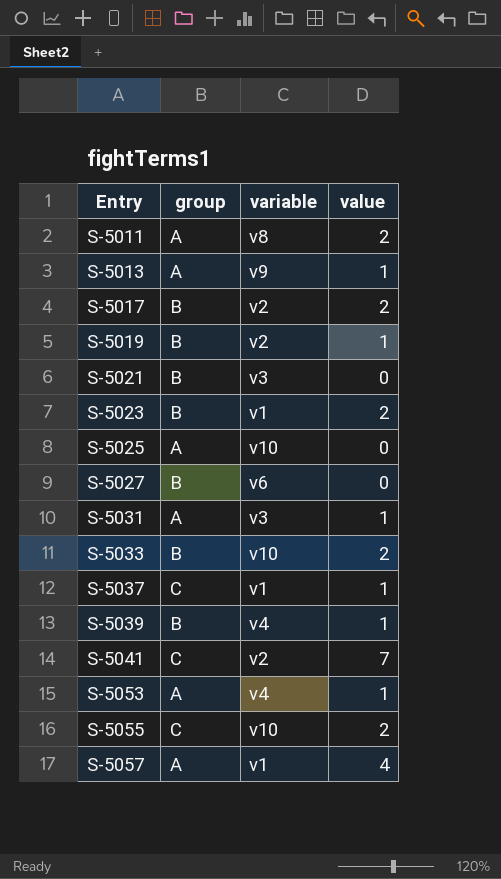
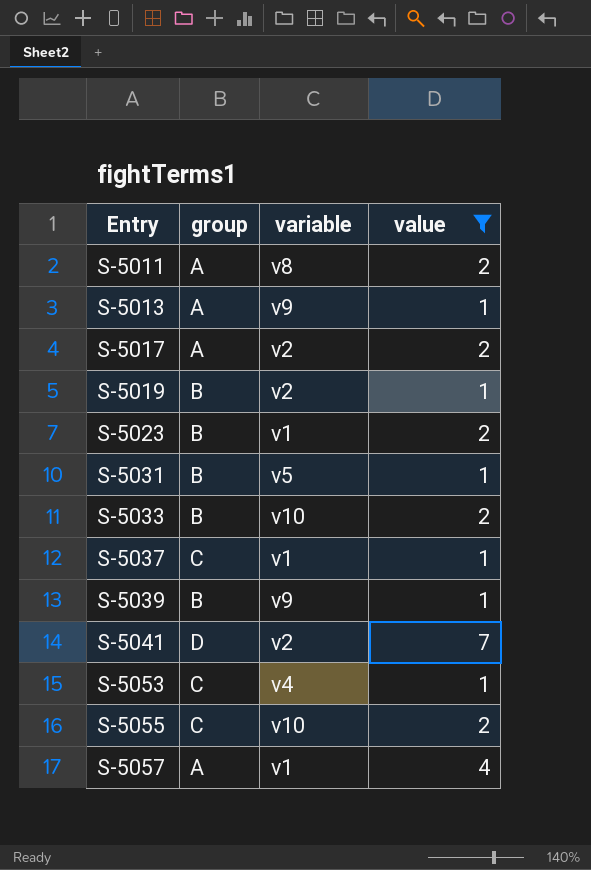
filter: none -> value != 0
S-5017 | group: B -> A
S-5031 | group: A -> B
S-5031 | variable: v3 -> v5
S-5039 | variable: v4 -> v9
S-5041 | group: C -> D
S-5053 | group: A -> C

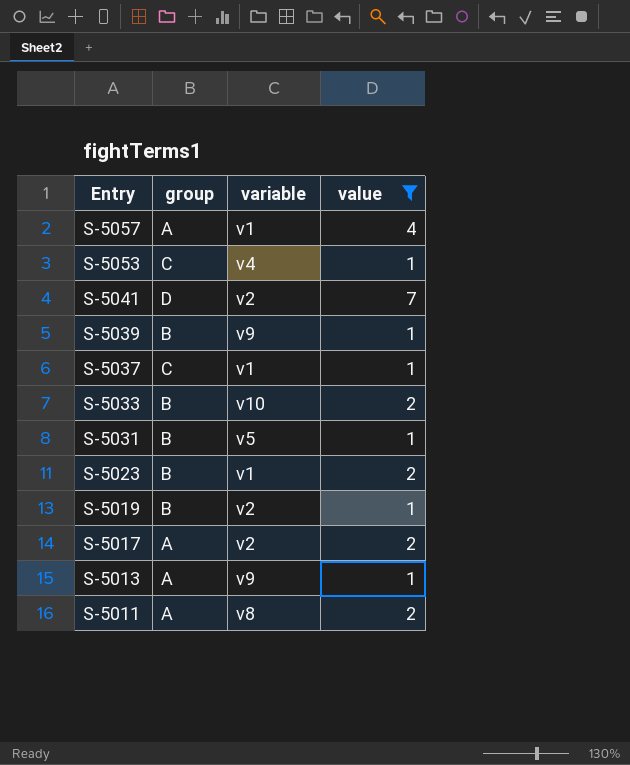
row order: Entry ascending -> Entry descending
row S-5055: C | v10 | 2 -> none

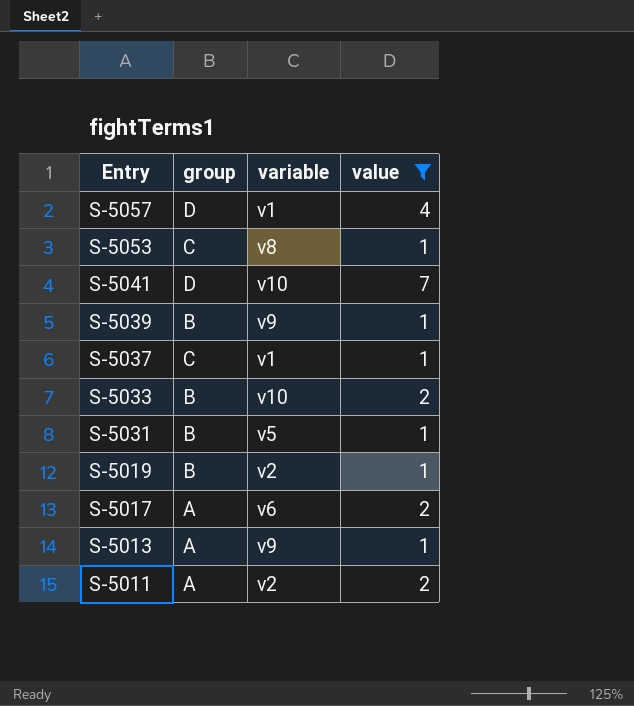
row S-5023: B | v1 | 2 -> none
S-5057 | group: A -> D
S-5053 | variable: v4 -> v8
S-5041 | variable: v2 -> v10
S-5017 | variable: v2 -> v6
S-5011 | variable: v8 -> v2

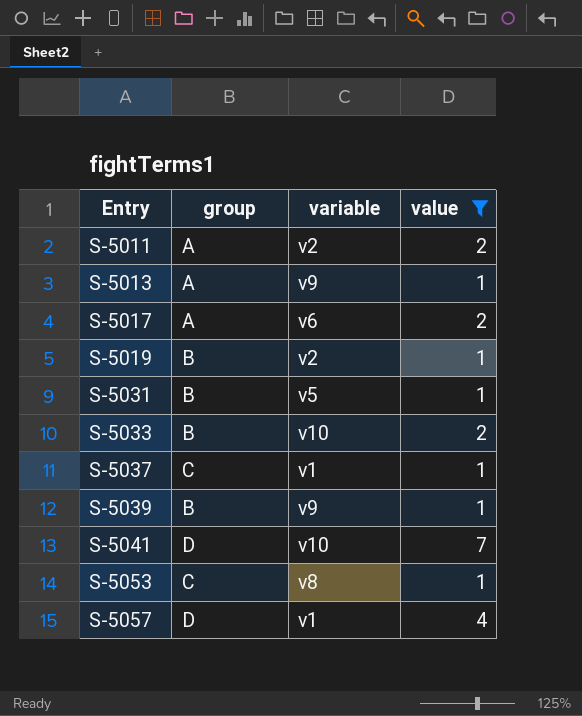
row order: Entry descending -> Entry ascending

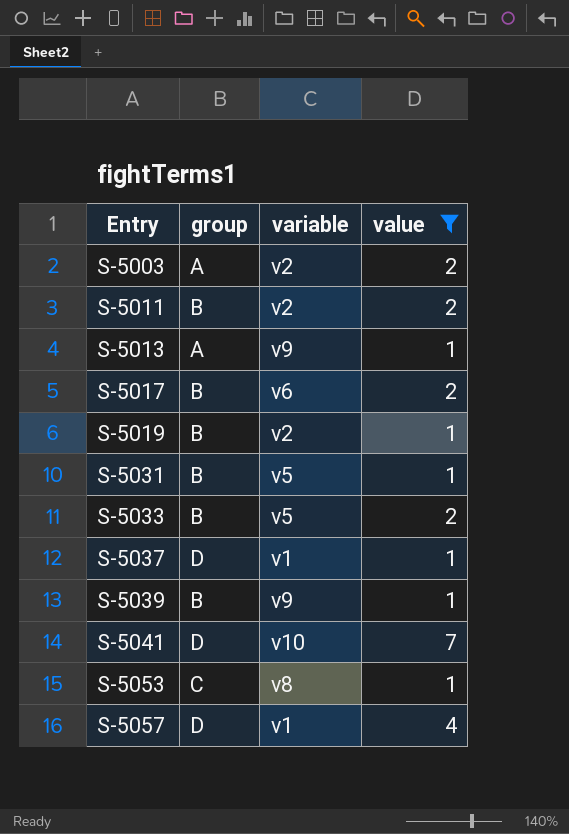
row S-5003: none -> A | v2 | 2
S-5011 | group: A -> B
S-5017 | group: A -> B
S-5033 | variable: v10 -> v5
S-5037 | group: C -> D

